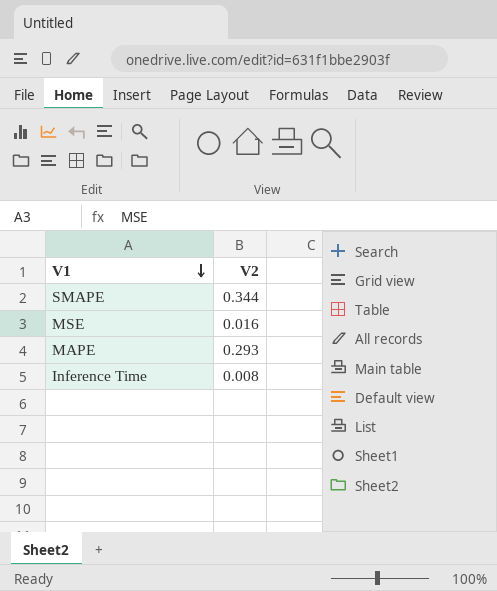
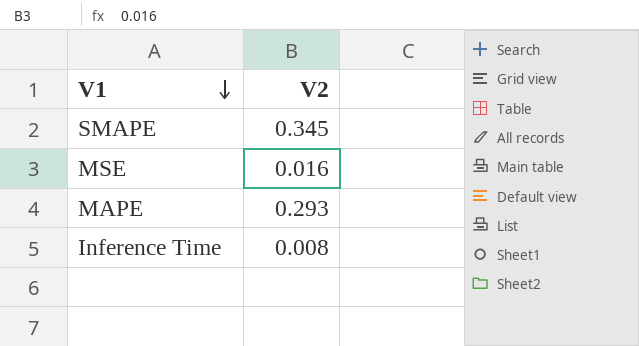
SMAPE | V2: 0.344 -> 0.345

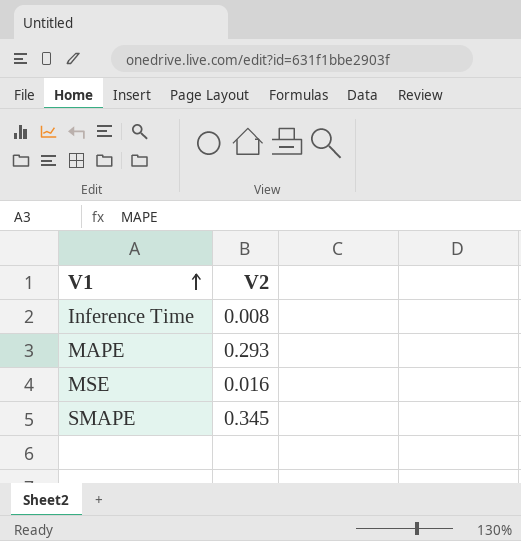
row order: V1 descending -> V1 ascending

